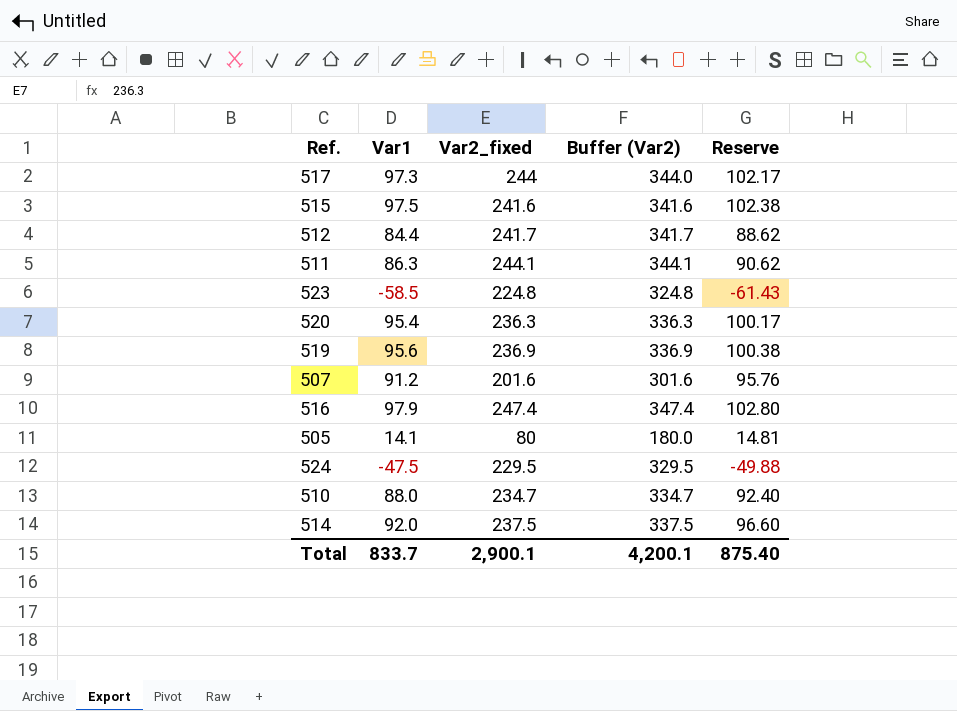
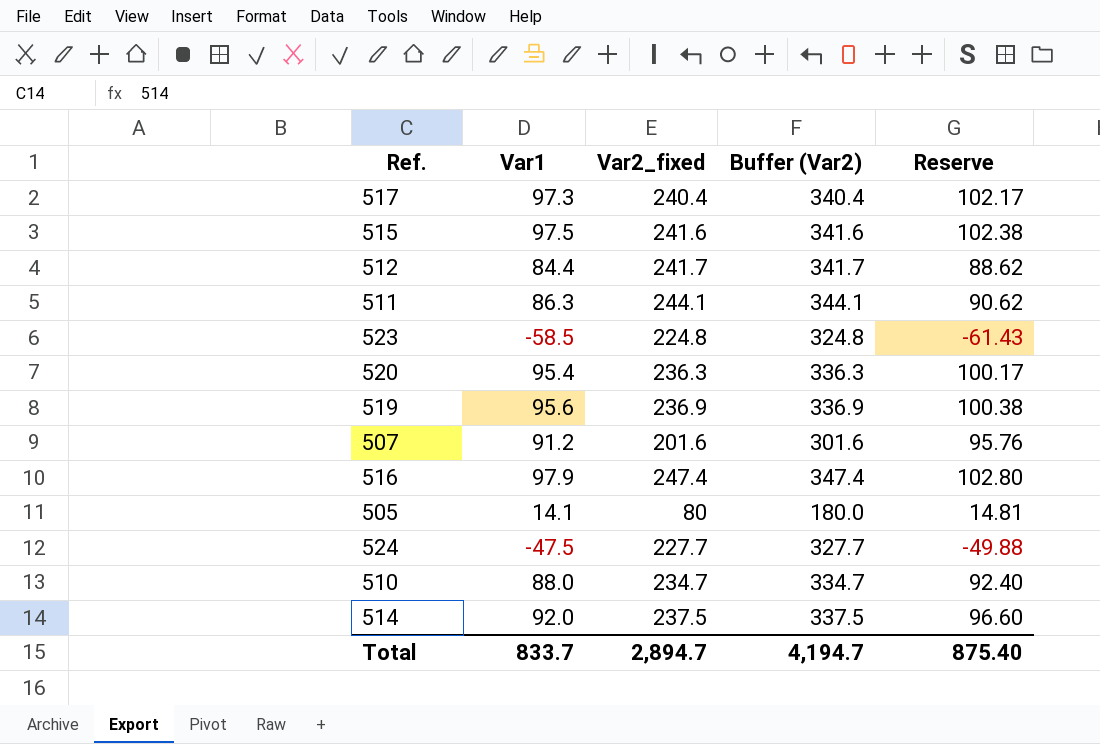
517 | Var2_fixed: 244 -> 240.4
517 | Buffer (Var2): 344.0 -> 340.4
524 | Var2_fixed: 229.5 -> 227.7
524 | Buffer (Var2): 329.5 -> 327.7
Total | Var2_fixed: 2,900.1 -> 2,894.7
Total | Buffer (Var2): 4,200.1 -> 4,194.7

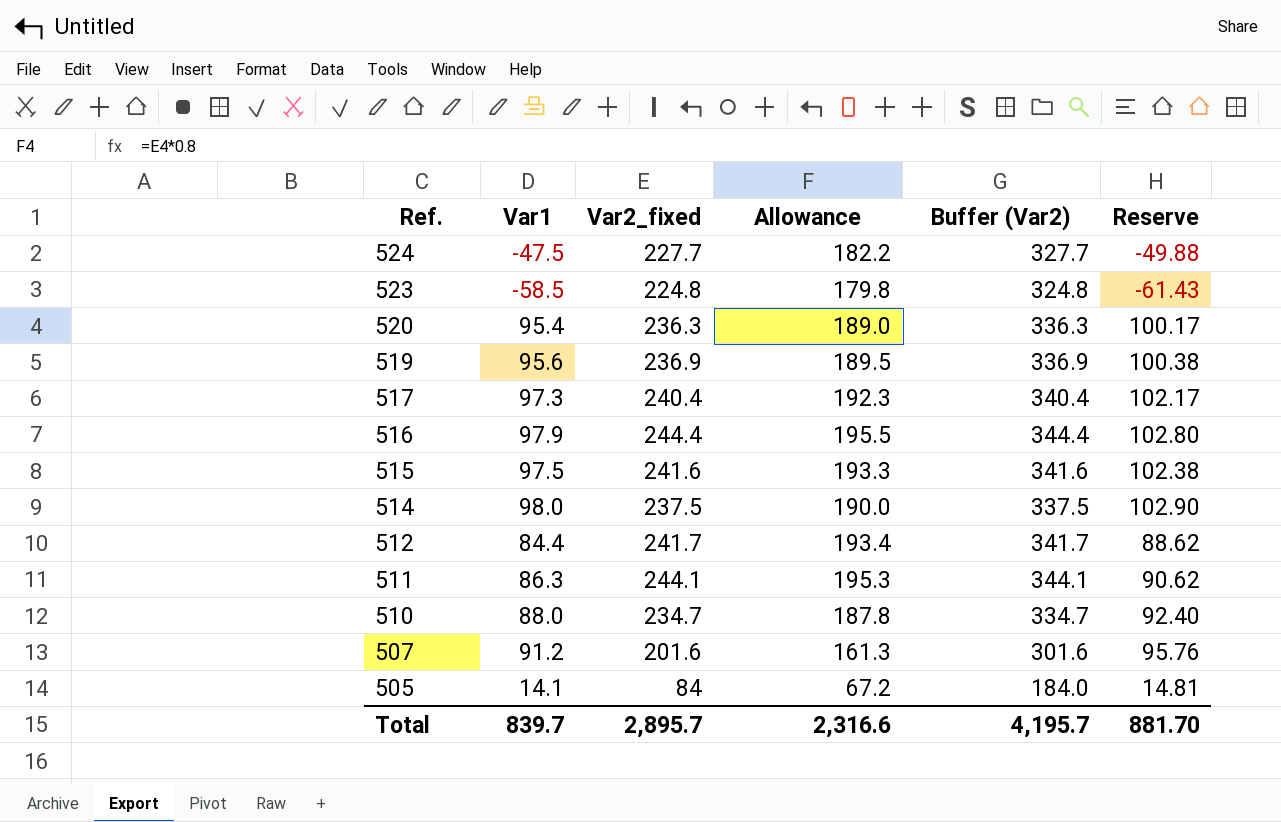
row order: none -> Ref. descending
column Allowance | formula: none -> [Var2_fixed] * 0.8
516 | Var2_fixed: 247.4 -> 244.4
516 | Buffer (Var2): 347.4 -> 344.4
514 | Var1: 92.0 -> 98.0
514 | Reserve: 96.60 -> 102.90
505 | Var2_fixed: 80 -> 84
505 | Buffer (Var2): 180.0 -> 184.0
Total | Var1: 833.7 -> 839.7
Total | Var2_fixed: 2,894.7 -> 2,895.7
Total | Buffer (Var2): 4,194.7 -> 4,195.7
Total | Reserve: 875.40 -> 881.70

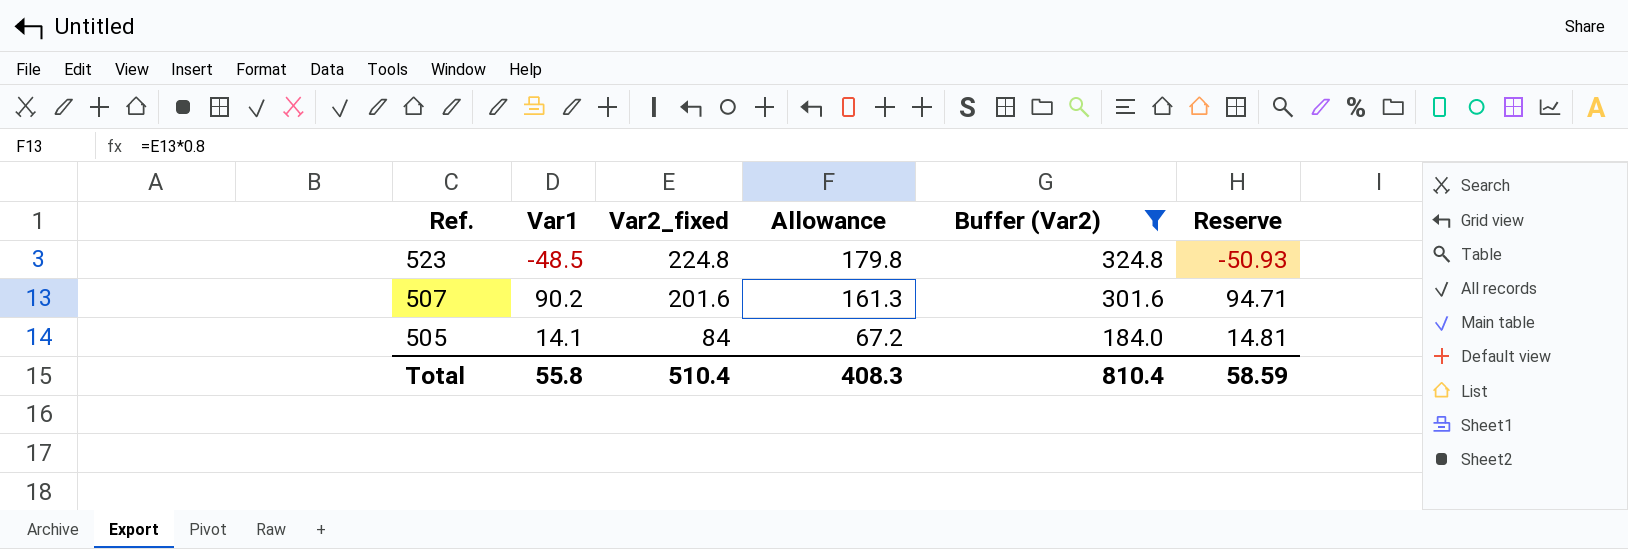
filter: none -> Buffer (Var2) <= 324.8
523 | Var1: -58.5 -> -48.5
523 | Reserve: -61.43 -> -50.93
507 | Var1: 91.2 -> 90.2
507 | Reserve: 95.76 -> 94.71
Total | Var1: 839.7 -> 55.8
Total | Var2_fixed: 2,895.7 -> 510.4
Total | Allowance: 2,316.6 -> 408.3
Total | Buffer (Var2): 4,195.7 -> 810.4
Total | Reserve: 881.70 -> 58.59

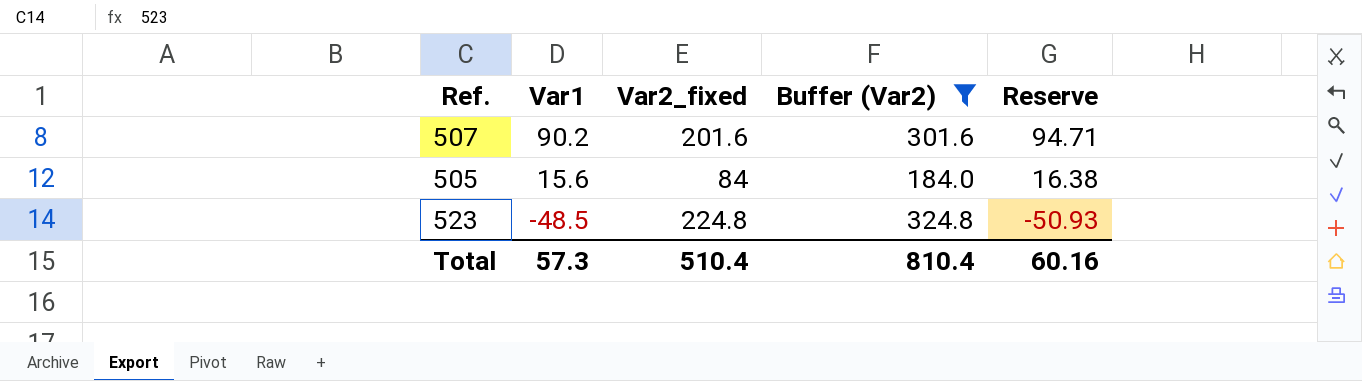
row order: Ref. descending -> Var1 descending
column Allowance | formula: [Var2_fixed] * 0.8 -> none
505 | Var1: 14.1 -> 15.6
505 | Reserve: 14.81 -> 16.38
Total | Var1: 55.8 -> 57.3
Total | Reserve: 58.59 -> 60.16

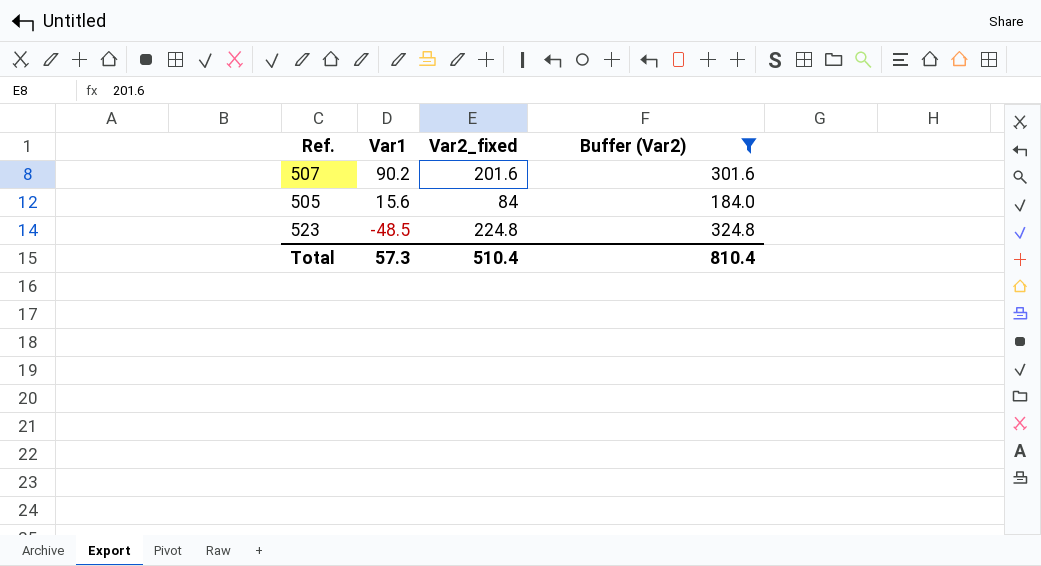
column Reserve | formula: [Var1] * 1.05 -> none

